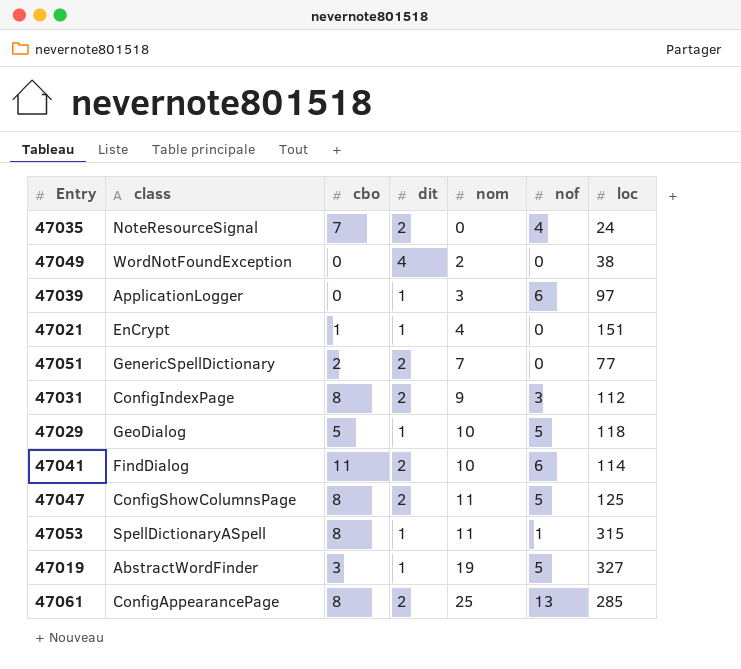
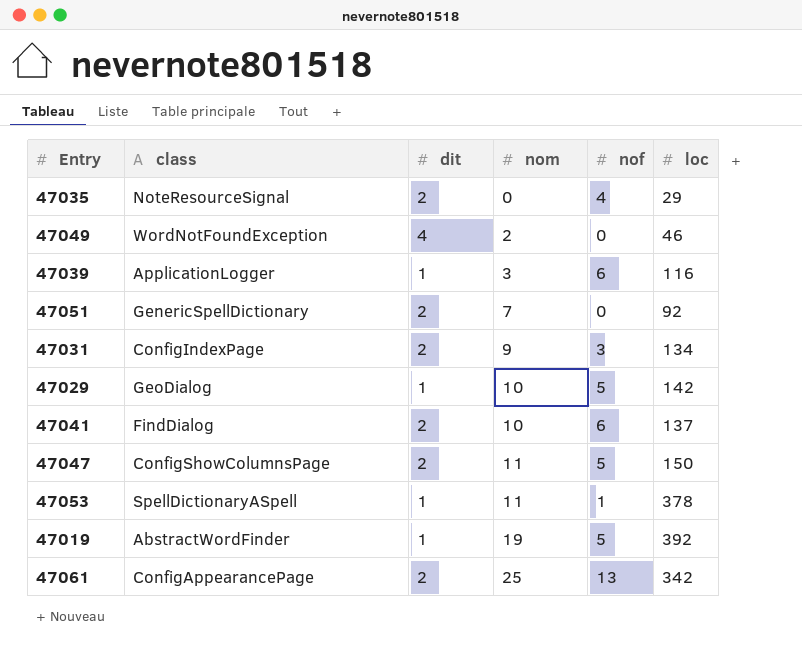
column cbo | position: 3 -> none
row 47021: EnCrypt | 1 | 1 | 4 | 0 | 151 -> none
47035 | loc: 24 -> 29
47049 | loc: 38 -> 46
47039 | loc: 97 -> 116
47051 | loc: 77 -> 92
47031 | loc: 112 -> 134
47029 | loc: 118 -> 142
47041 | loc: 114 -> 137
47047 | loc: 125 -> 150
47053 | loc: 315 -> 378
47019 | loc: 327 -> 392
47061 | loc: 285 -> 342

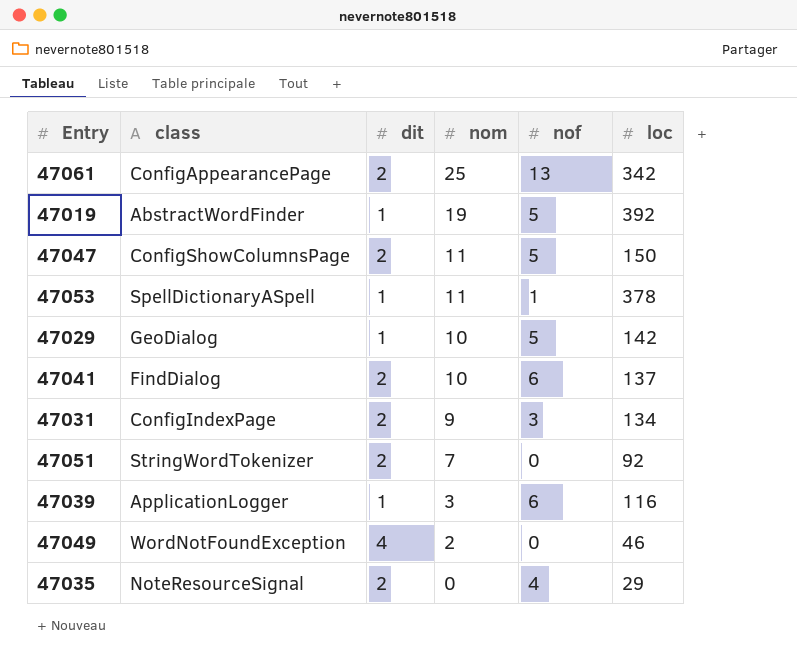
row order: nom ascending -> nom descending
47051 | class: GenericSpellDictionary -> StringWordTokenizer

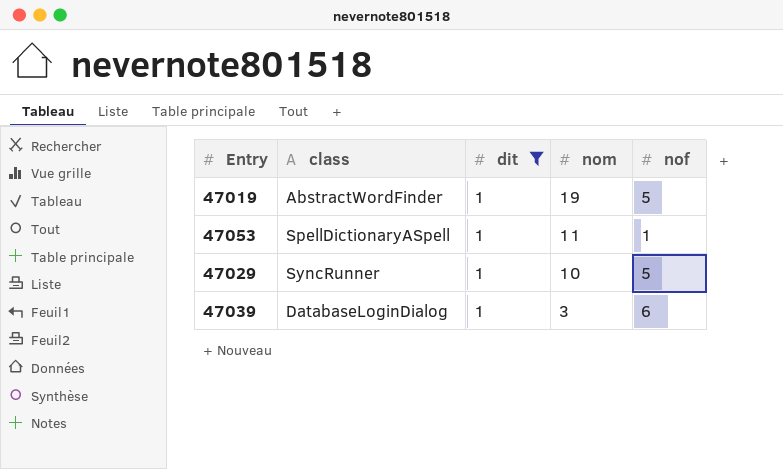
filter: none -> dit = 1
column loc | position: 6 -> none
47029 | class: GeoDialog -> SyncRunner
47039 | class: ApplicationLogger -> DatabaseLoginDialog

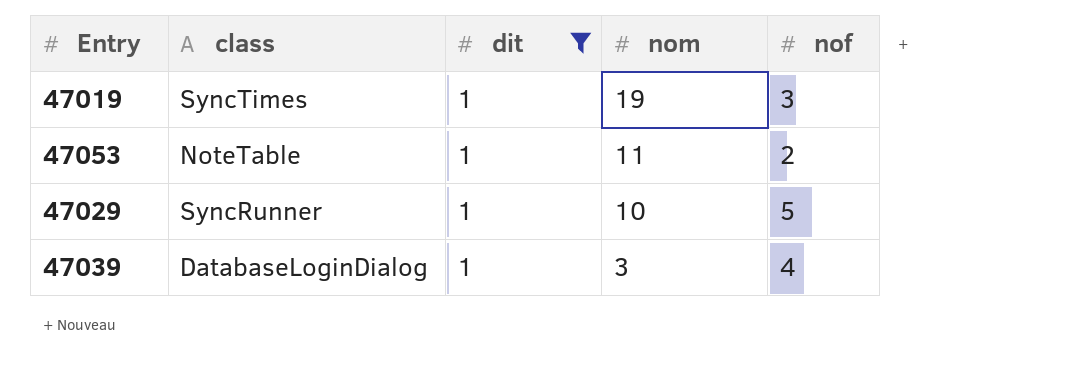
47019 | class: AbstractWordFinder -> SyncTimes
47019 | nof: 5 -> 3
47053 | class: SpellDictionaryASpell -> NoteTable
47053 | nof: 1 -> 2
47039 | nof: 6 -> 4

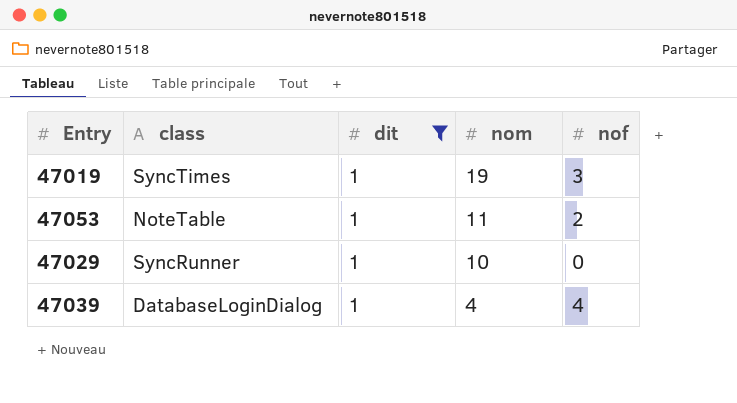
47029 | nof: 5 -> 0
47039 | nom: 3 -> 4

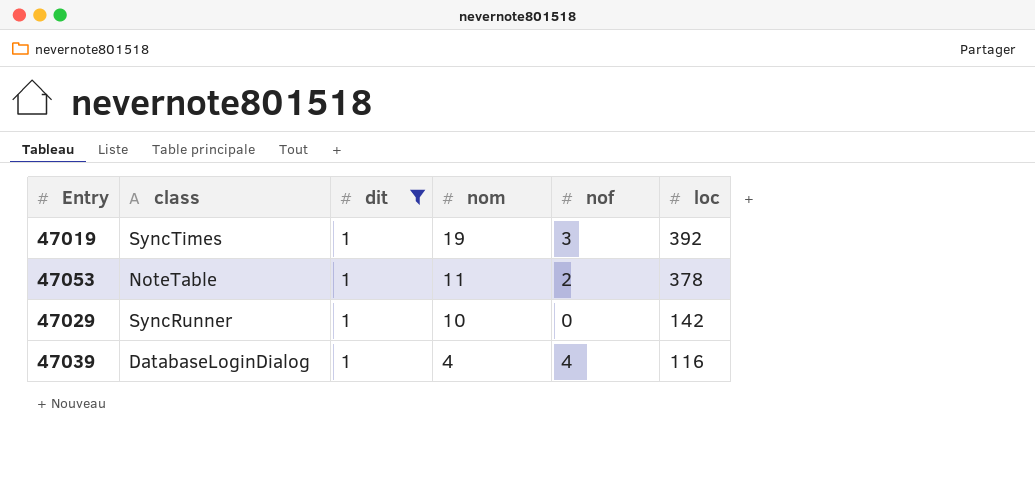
column loc | position: none -> 6

